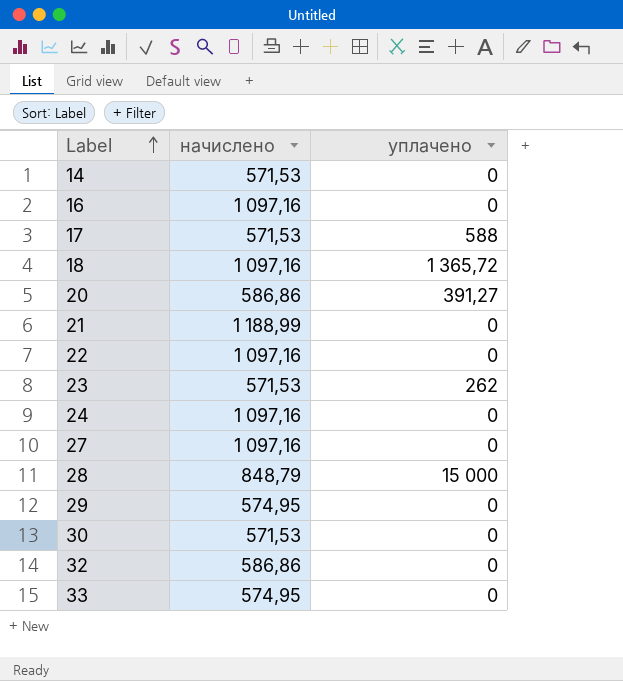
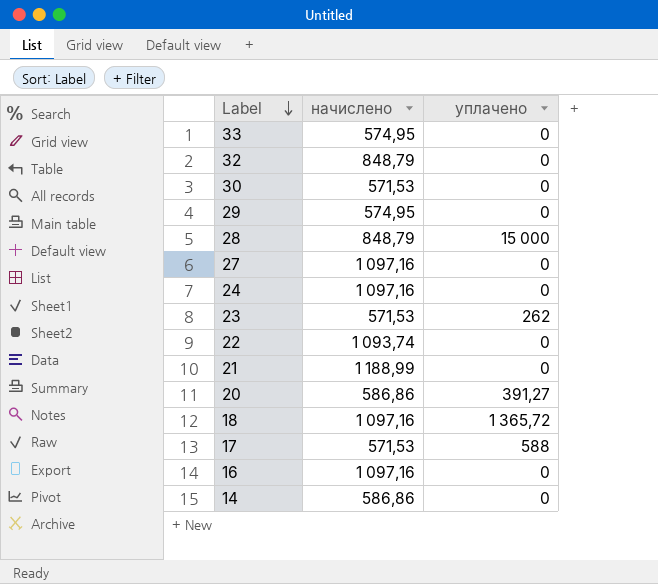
row order: Label ascending -> Label descending
32 | начислено: 586,86 -> 848,79
22 | начислено: 1 097,16 -> 1 093,74
14 | начислено: 571,53 -> 586,86

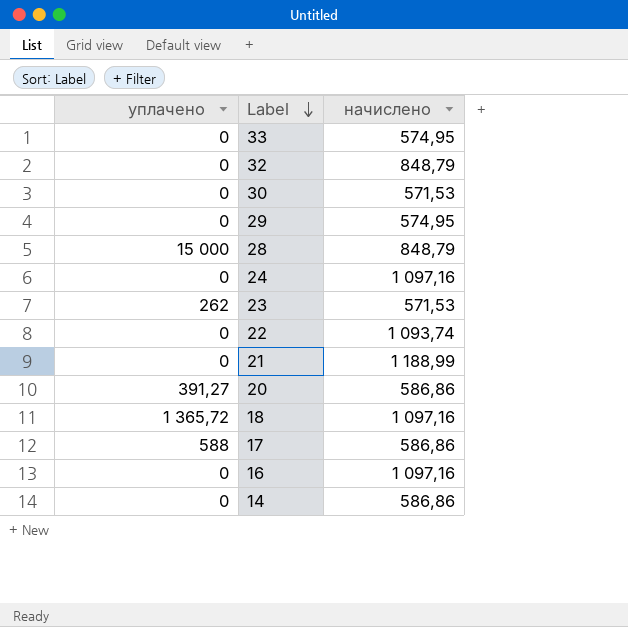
column уплачено | position: 3 -> 1
row 27: 1 097,16 | 0 -> none
17 | начислено: 571,53 -> 586,86

